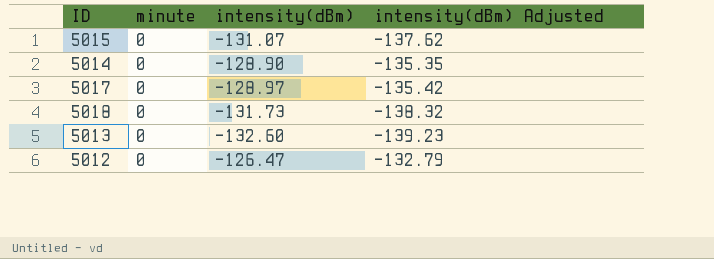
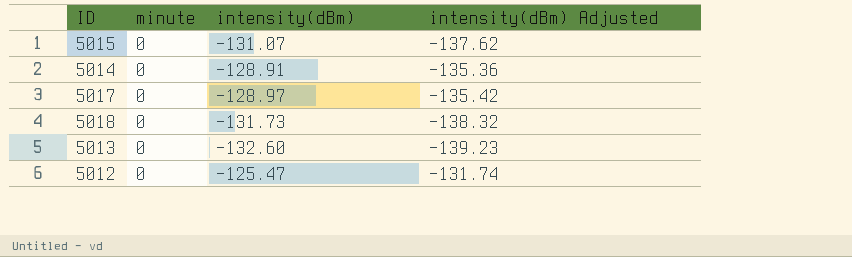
5014 | intensity(dBm): -128.90 -> -128.91
5014 | intensity(dBm) Adjusted: -135.35 -> -135.36
5012 | intensity(dBm): -126.47 -> -125.47
5012 | intensity(dBm) Adjusted: -132.79 -> -131.74

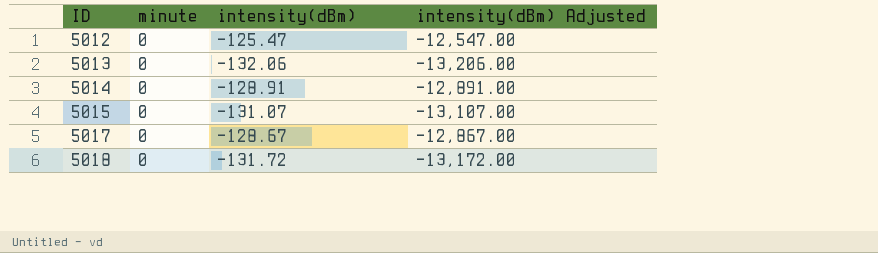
row order: none -> ID ascending
column intensity(dBm) Adjusted | formula: [intensity(dBm)] * 1.05 -> [intensity(dBm)] * 100
5013 | intensity(dBm): -132.60 -> -132.06
5017 | intensity(dBm): -128.97 -> -128.67
5018 | intensity(dBm): -131.73 -> -131.72

